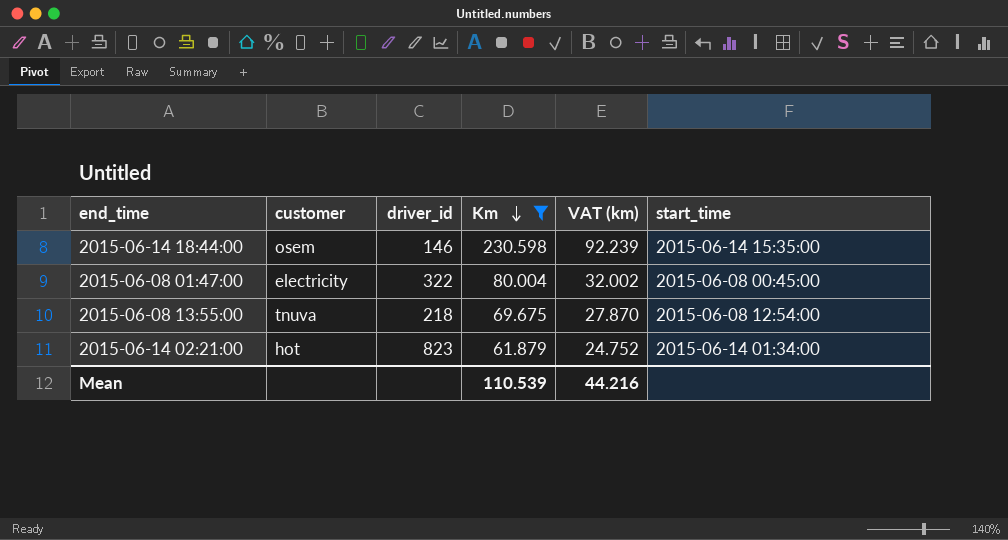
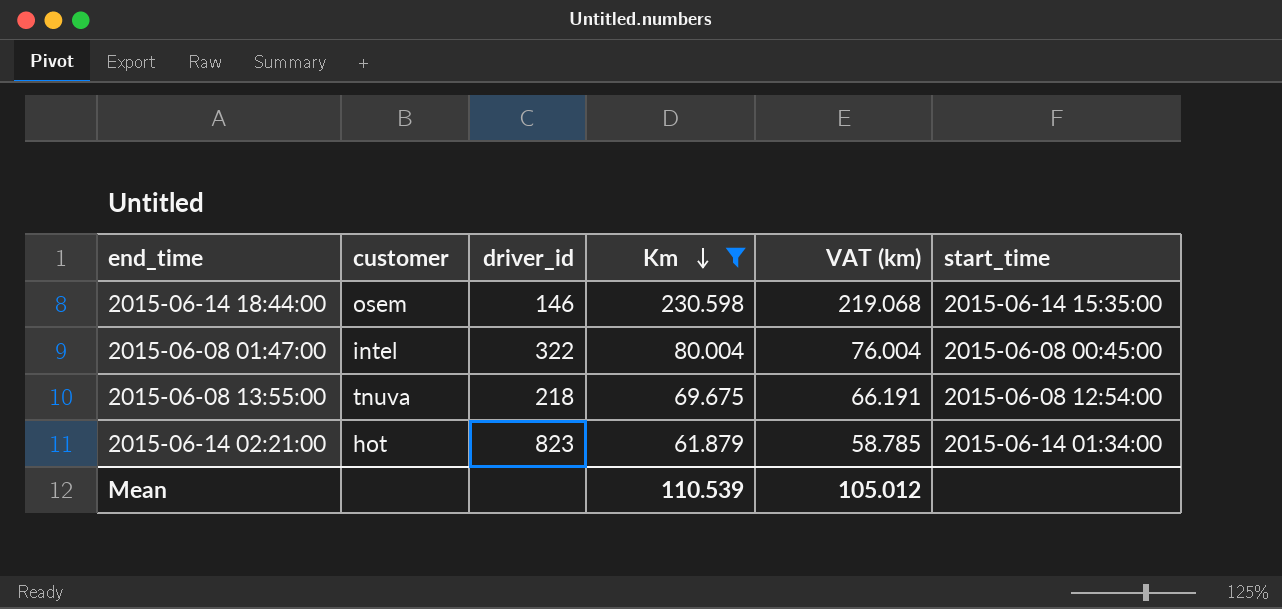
column VAT (km) | formula: [Km] * 0.4 -> [Km] * 0.95
2015-06-08 01:47:00 | customer: electricity -> intel
Mean | VAT (km): 44.216 -> 105.012

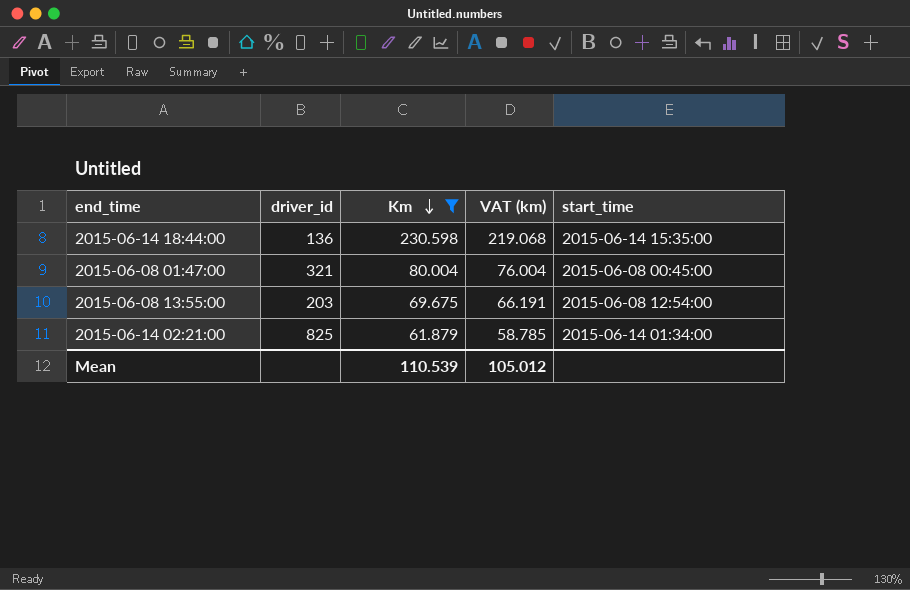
column customer | position: 2 -> none
2015-06-14 18:44:00 | driver_id: 146 -> 136
2015-06-08 01:47:00 | driver_id: 322 -> 321
2015-06-08 13:55:00 | driver_id: 218 -> 203
2015-06-14 02:21:00 | driver_id: 823 -> 825

